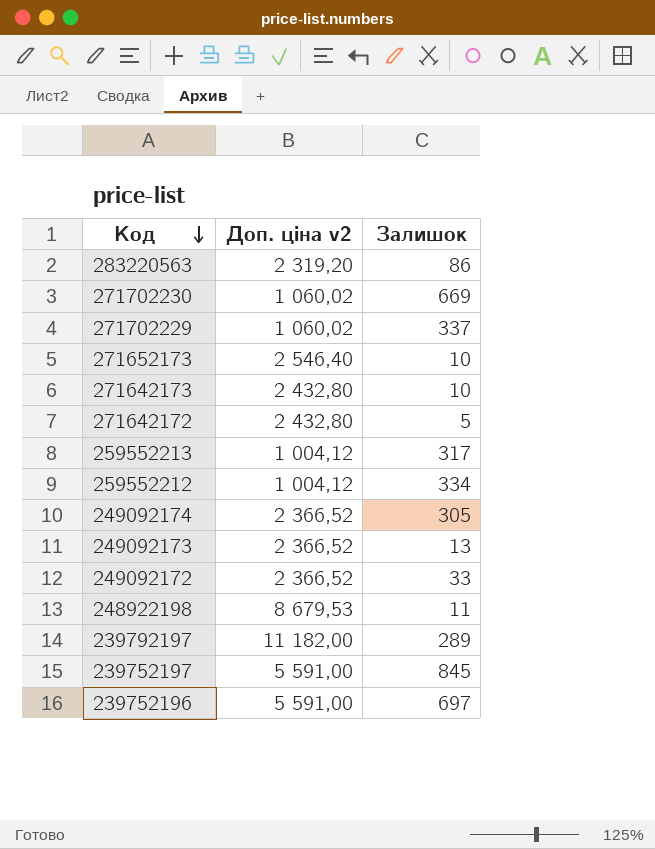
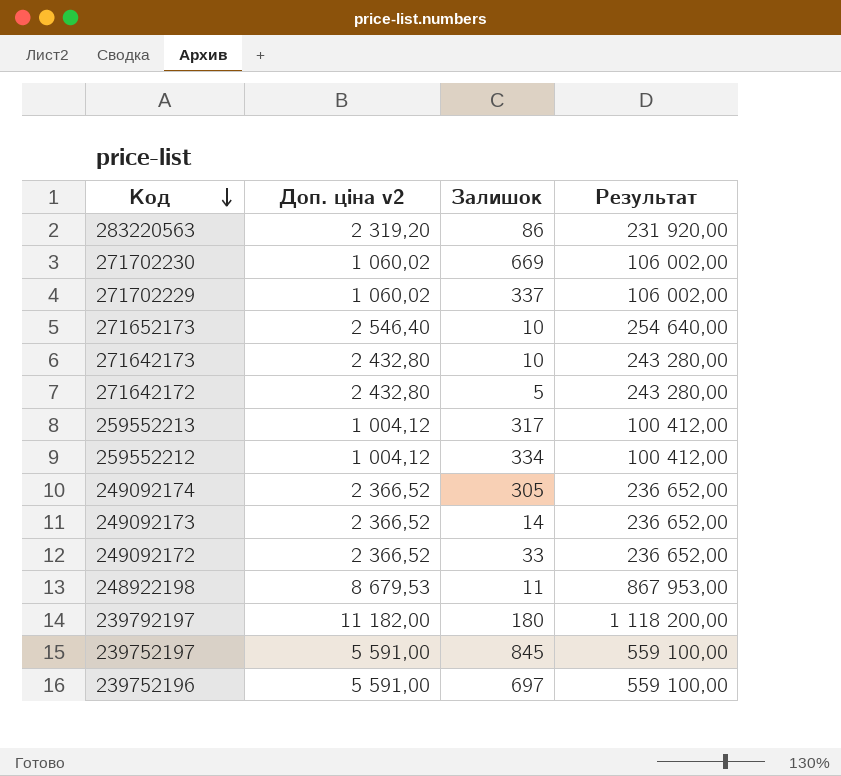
column Результат | formula: none -> [Доп. ціна v2] * 100
249092173 | Залишок: 13 -> 14
239792197 | Залишок: 289 -> 180

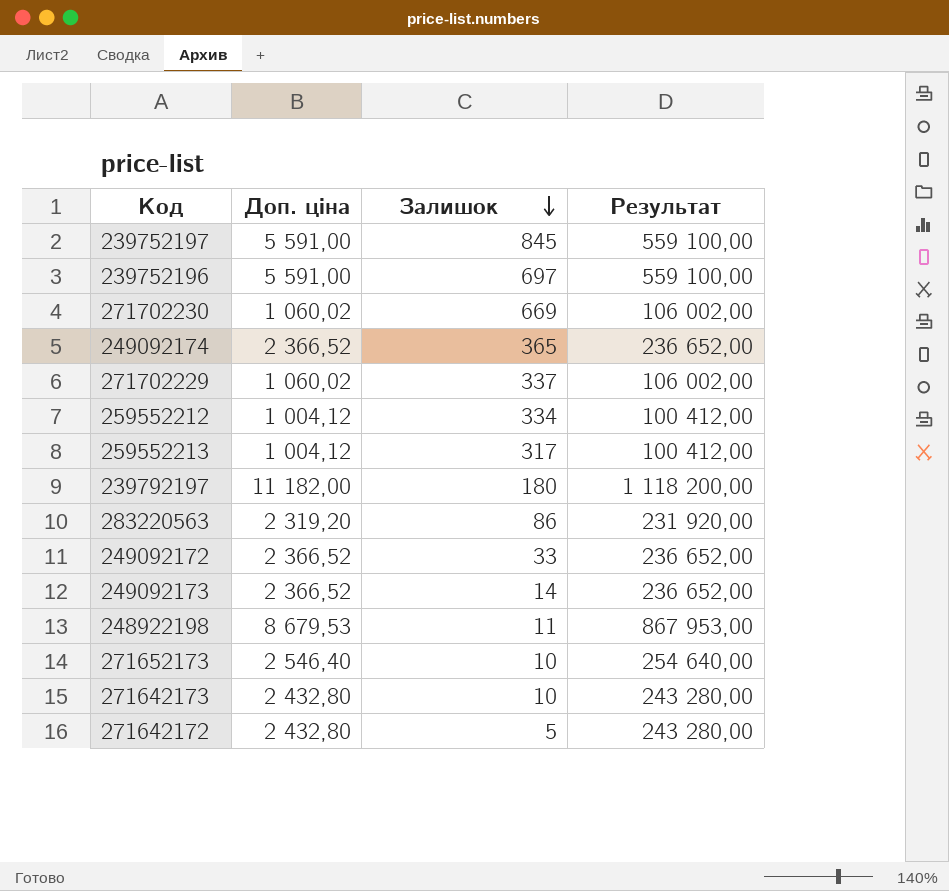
row order: Код descending -> Залишок descending
column name: Доп. ціна v2 -> Доп. ціна
249092174 | Залишок: 305 -> 365

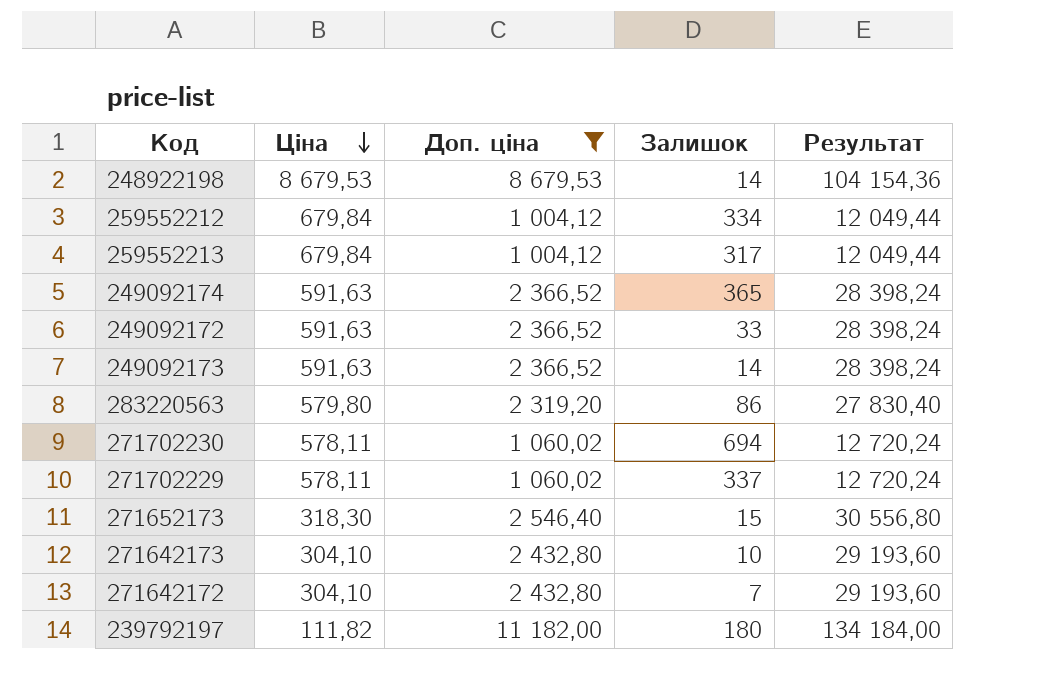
filter: none -> Доп. ціна != 5 591,00
row order: Залишок descending -> Ціна descending
column Ціна | position: none -> 2
column Результат | formula: [Доп. ціна] * 100 -> [Доп. ціна] * 12
248922198 | Залишок: 11 -> 14
271702230 | Залишок: 669 -> 694
271652173 | Залишок: 10 -> 15
271642172 | Залишок: 5 -> 7

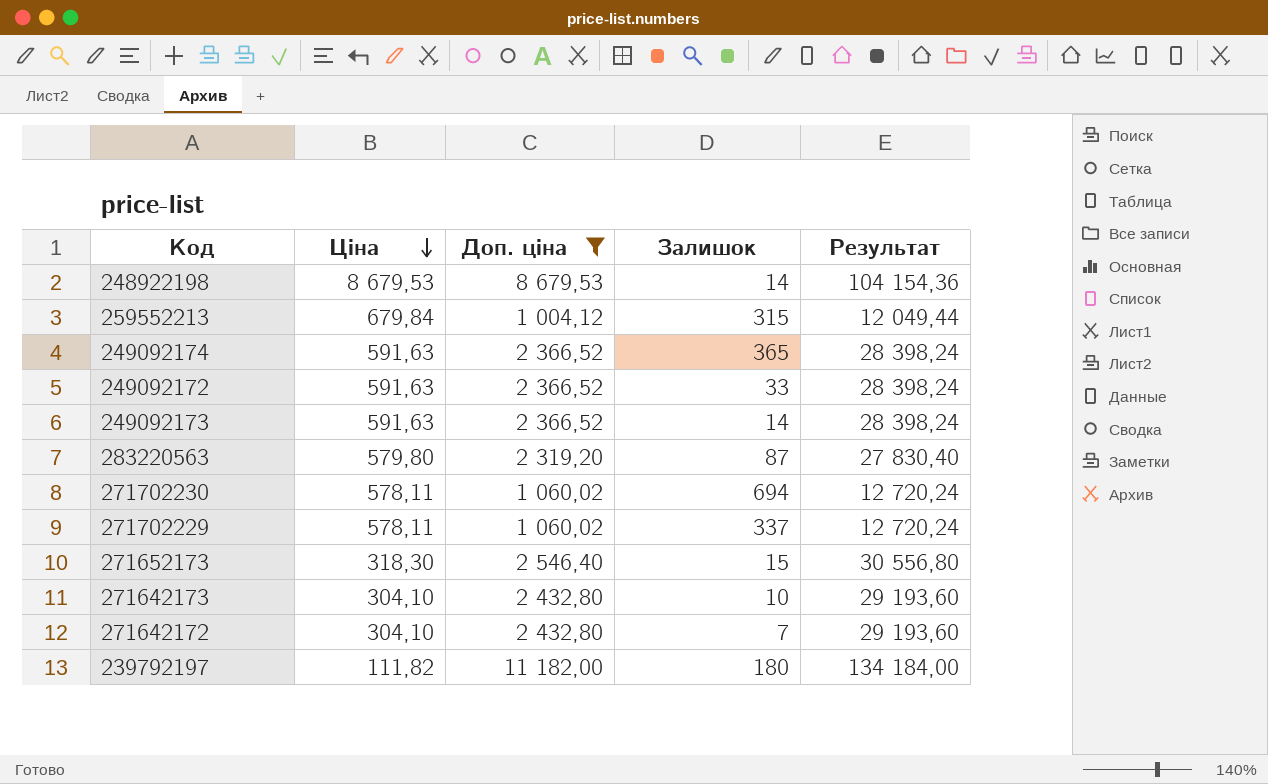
row 259552212: 679,84 | 1 004,12 | 334 | 12 049,44 -> none
259552213 | Залишок: 317 -> 315
283220563 | Залишок: 86 -> 87

